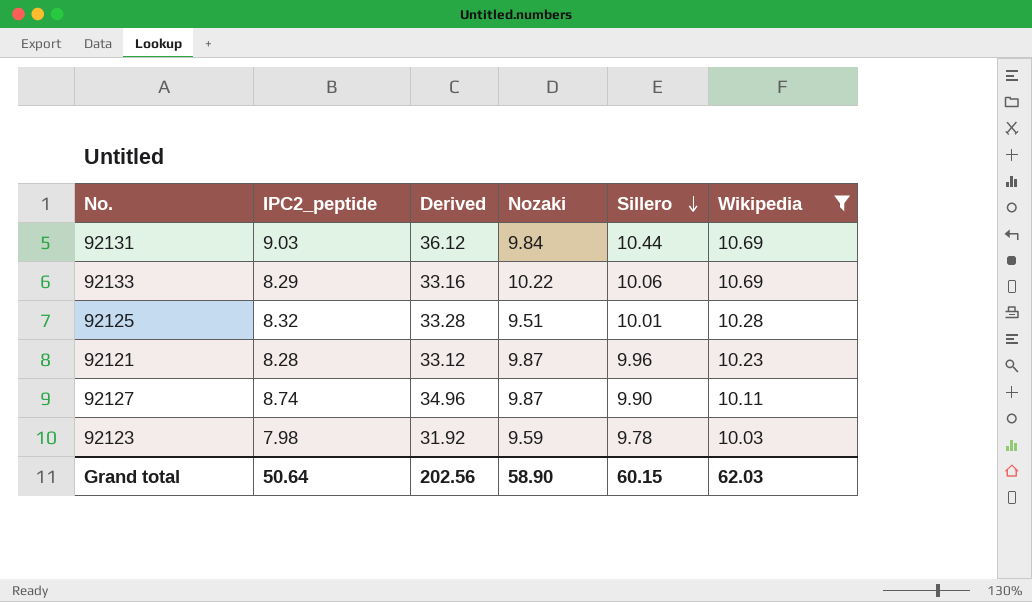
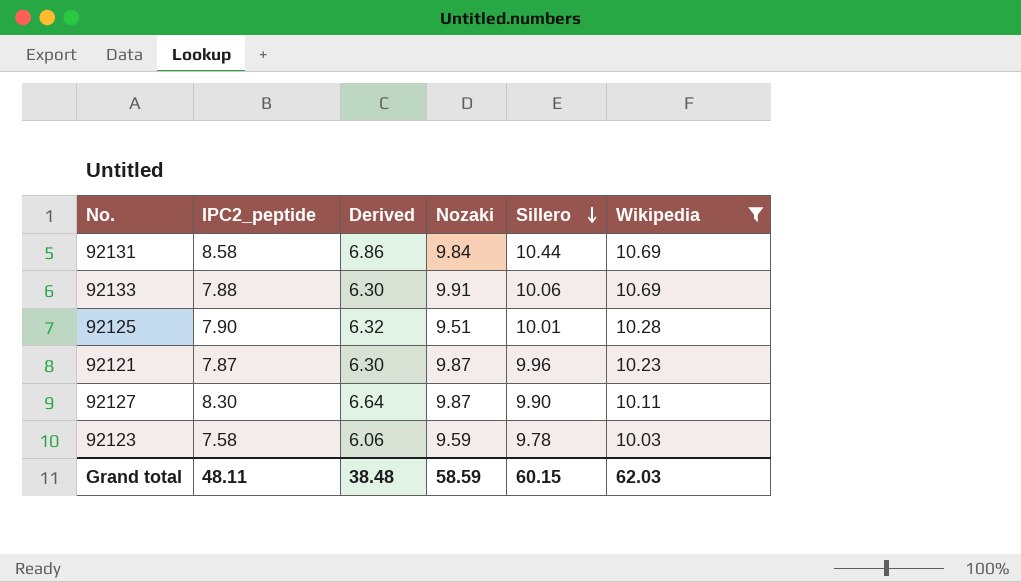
column Derived | formula: [IPC2_peptide] * 4 -> [IPC2_peptide] * 0.8
92131 | IPC2_peptide: 9.03 -> 8.58
92133 | IPC2_peptide: 8.29 -> 7.88
92133 | Nozaki: 10.22 -> 9.91
92125 | IPC2_peptide: 8.32 -> 7.90
92121 | IPC2_peptide: 8.28 -> 7.87
92127 | IPC2_peptide: 8.74 -> 8.30
92123 | IPC2_peptide: 7.98 -> 7.58
Grand total | IPC2_peptide: 50.64 -> 48.11
Grand total | Derived: 202.56 -> 38.48
Grand total | Nozaki: 58.90 -> 58.59

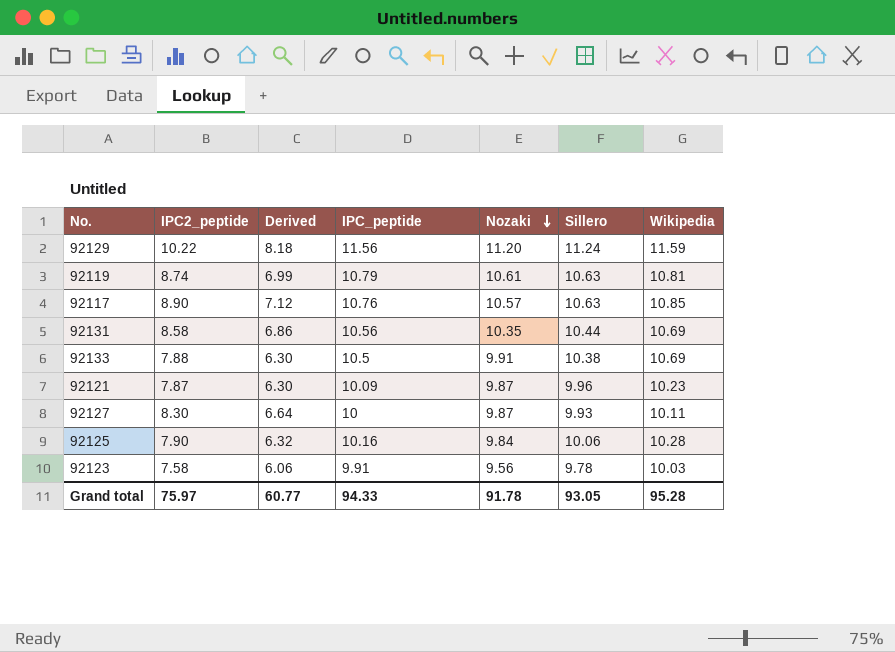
filter: Wikipedia <= 10.69 -> none
row order: Sillero descending -> Nozaki descending
column IPC_peptide | position: none -> 4
92131 | Nozaki: 9.84 -> 10.35
92133 | Sillero: 10.06 -> 10.38
92127 | Sillero: 9.90 -> 9.93
92125 | Nozaki: 9.51 -> 9.84
92125 | Sillero: 10.01 -> 10.06
92123 | Nozaki: 9.59 -> 9.56
Grand total | IPC2_peptide: 48.11 -> 75.97
Grand total | Derived: 38.48 -> 60.77
Grand total | Nozaki: 58.59 -> 91.78
Grand total | Sillero: 60.15 -> 93.05
Grand total | Wikipedia: 62.03 -> 95.28

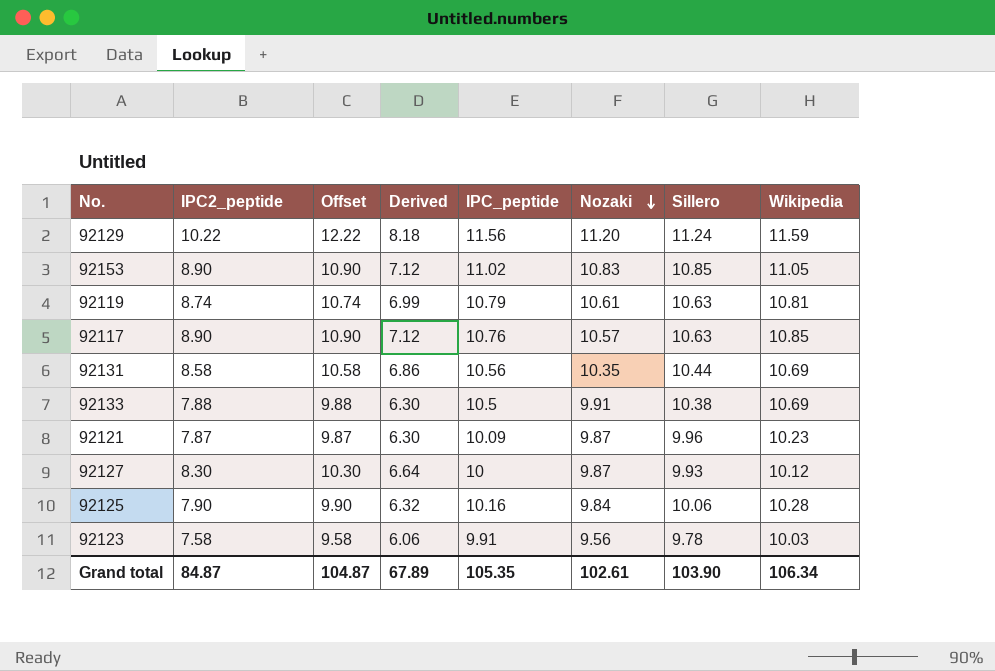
column Offset | formula: none -> [IPC2_peptide] + 2
row 92153: none -> 8.90 | 10.90 | 7.12 | 11.02 | 10.83 | 10.85 | 11.05
92127 | Wikipedia: 10.11 -> 10.12
Grand total | IPC2_peptide: 75.97 -> 84.87
Grand total | Derived: 60.77 -> 67.89
Grand total | IPC_peptide: 94.33 -> 105.35
Grand total | Nozaki: 91.78 -> 102.61
Grand total | Sillero: 93.05 -> 103.90
Grand total | Wikipedia: 95.28 -> 106.34

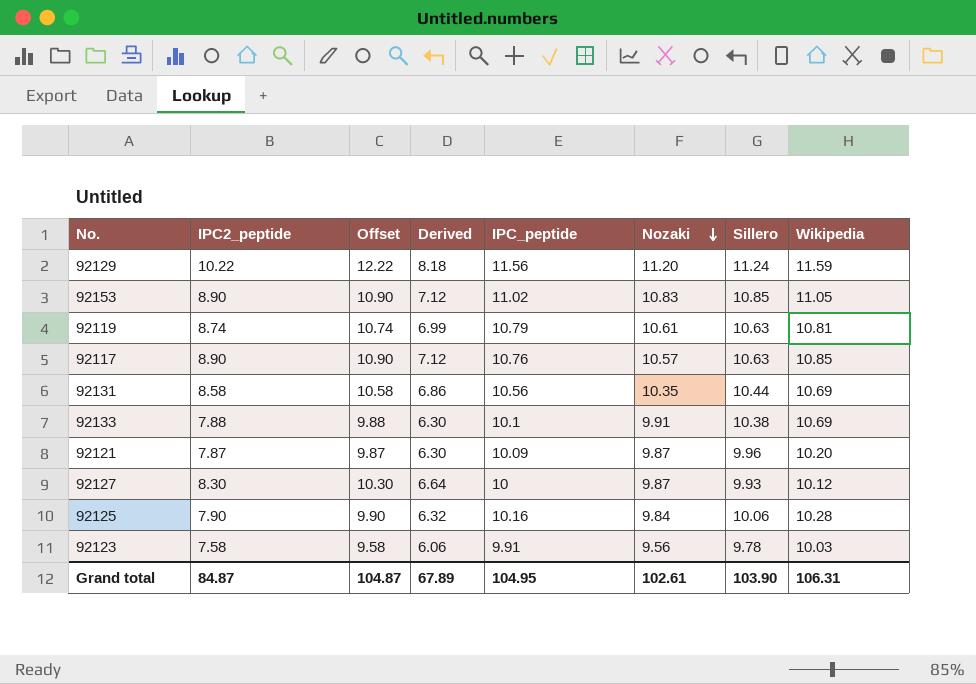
92133 | IPC_peptide: 10.5 -> 10.1
92121 | Wikipedia: 10.23 -> 10.20
Grand total | IPC_peptide: 105.35 -> 104.95
Grand total | Wikipedia: 106.34 -> 106.31

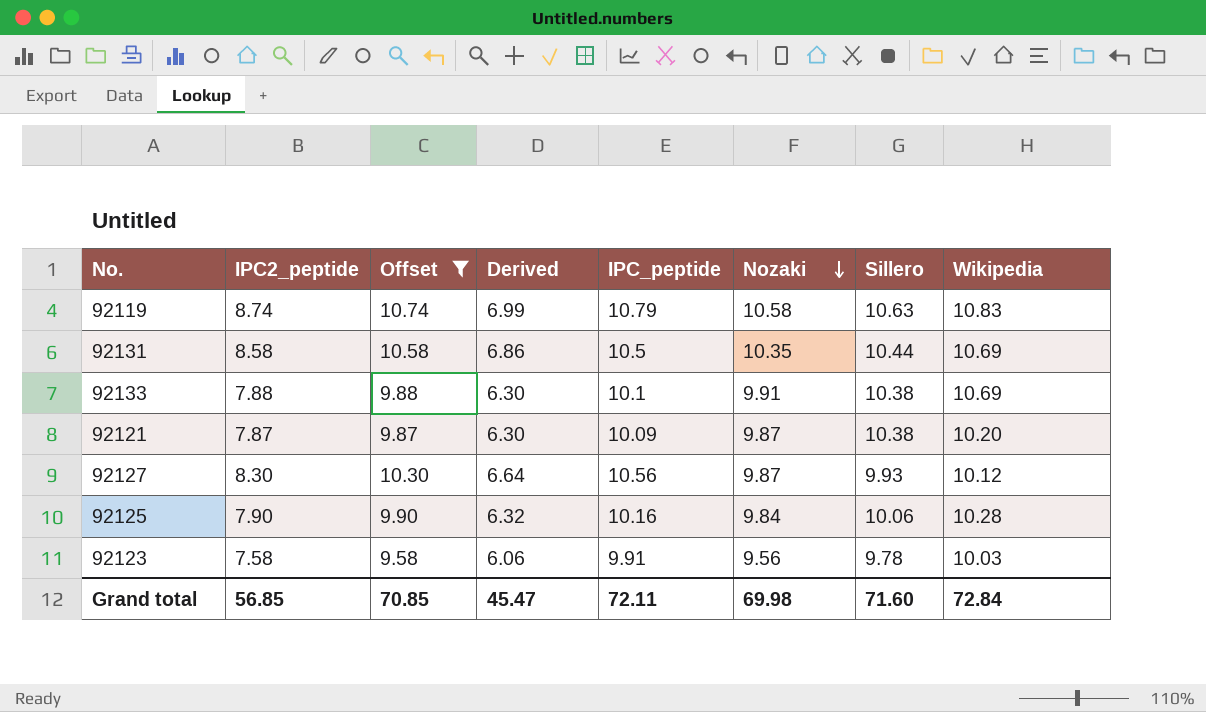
filter: none -> Offset <= 10.74
92119 | Nozaki: 10.61 -> 10.58
92119 | Wikipedia: 10.81 -> 10.83
92131 | IPC_peptide: 10.56 -> 10.5
92121 | Sillero: 9.96 -> 10.38
92127 | IPC_peptide: 10 -> 10.56
Grand total | IPC2_peptide: 84.87 -> 56.85
Grand total | Offset: 104.87 -> 70.85
Grand total | Derived: 67.89 -> 45.47
Grand total | IPC_peptide: 104.95 -> 72.11
Grand total | Nozaki: 102.61 -> 69.98
Grand total | Sillero: 103.90 -> 71.60
Grand total | Wikipedia: 106.31 -> 72.84

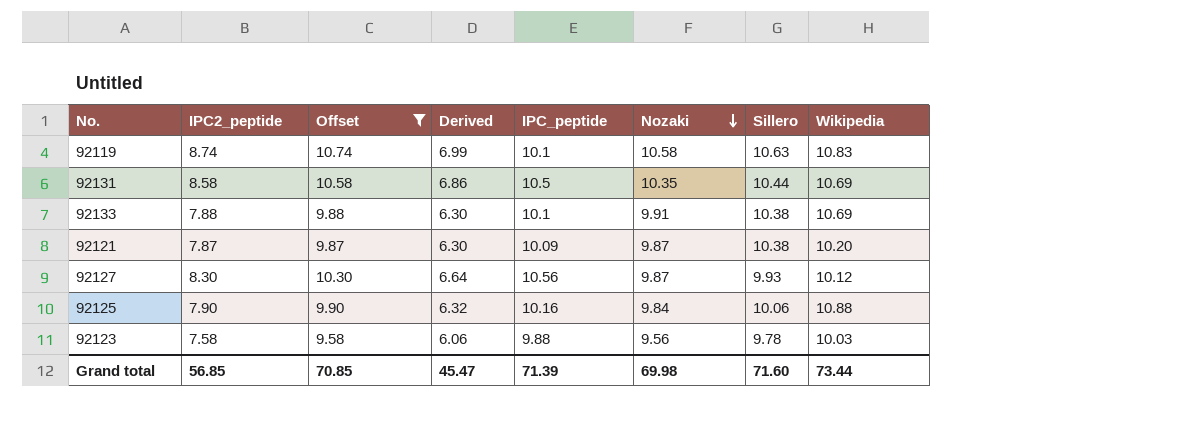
92119 | IPC_peptide: 10.79 -> 10.1
92125 | Wikipedia: 10.28 -> 10.88
92123 | IPC_peptide: 9.91 -> 9.88
Grand total | IPC_peptide: 72.11 -> 71.39
Grand total | Wikipedia: 72.84 -> 73.44

